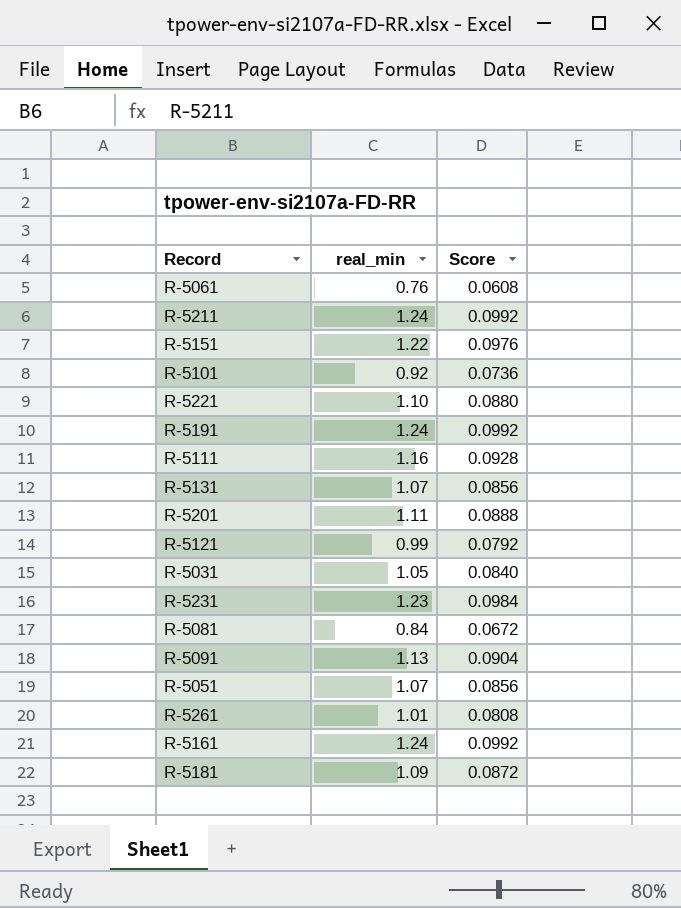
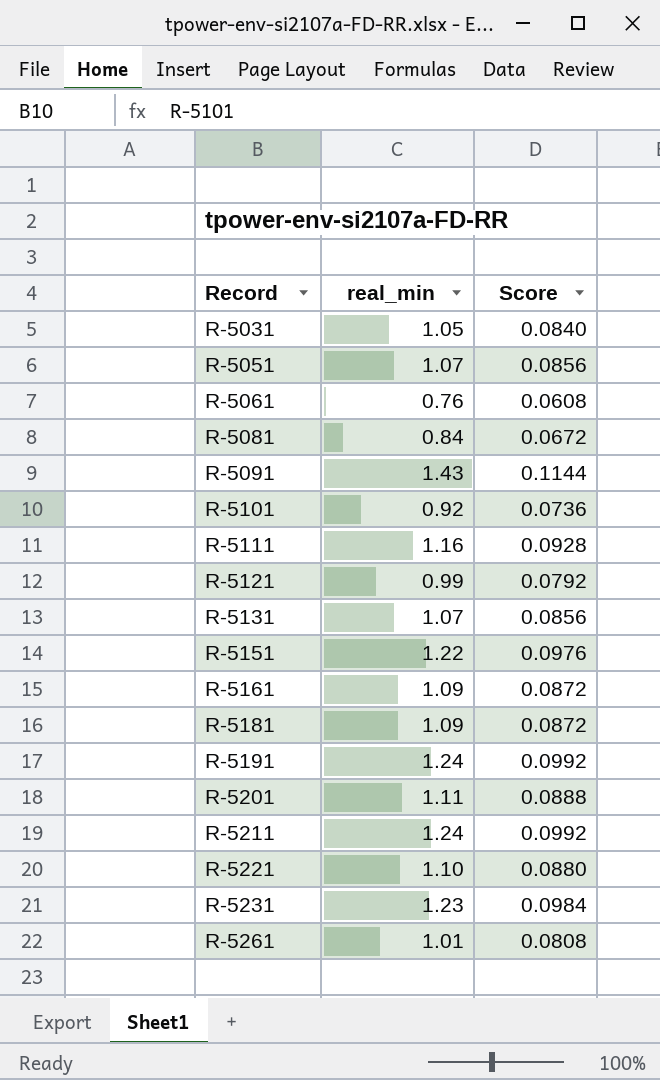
row order: none -> Record ascending
R-5091 | real_min: 1.13 -> 1.43
R-5091 | Score: 0.0904 -> 0.1144
R-5161 | real_min: 1.24 -> 1.09
R-5161 | Score: 0.0992 -> 0.0872

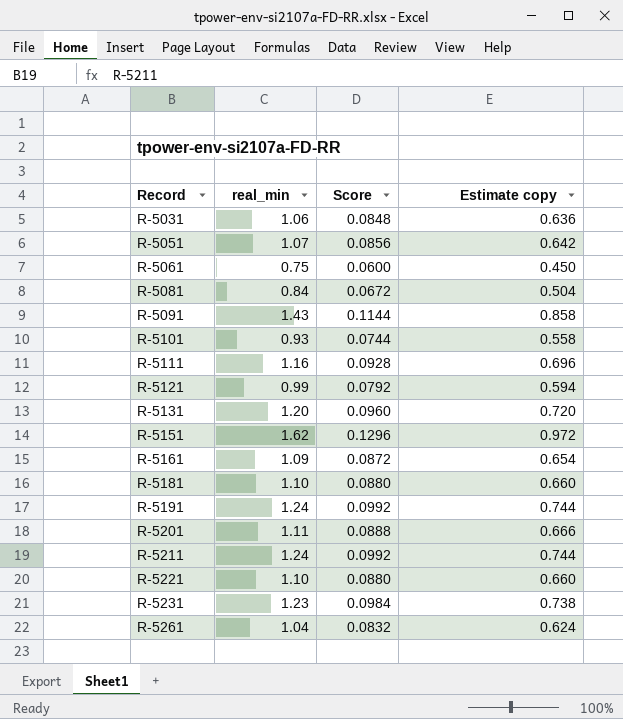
column Estimate copy | formula: none -> [real_min] * 0.6
R-5031 | real_min: 1.05 -> 1.06
R-5031 | Score: 0.0840 -> 0.0848
R-5061 | real_min: 0.76 -> 0.75
R-5061 | Score: 0.0608 -> 0.0600
R-5101 | real_min: 0.92 -> 0.93
R-5101 | Score: 0.0736 -> 0.0744
R-5131 | real_min: 1.07 -> 1.20
R-5131 | Score: 0.0856 -> 0.0960
R-5151 | real_min: 1.22 -> 1.62
R-5151 | Score: 0.0976 -> 0.1296
R-5181 | real_min: 1.09 -> 1.10
R-5181 | Score: 0.0872 -> 0.0880
R-5261 | real_min: 1.01 -> 1.04
R-5261 | Score: 0.0808 -> 0.0832

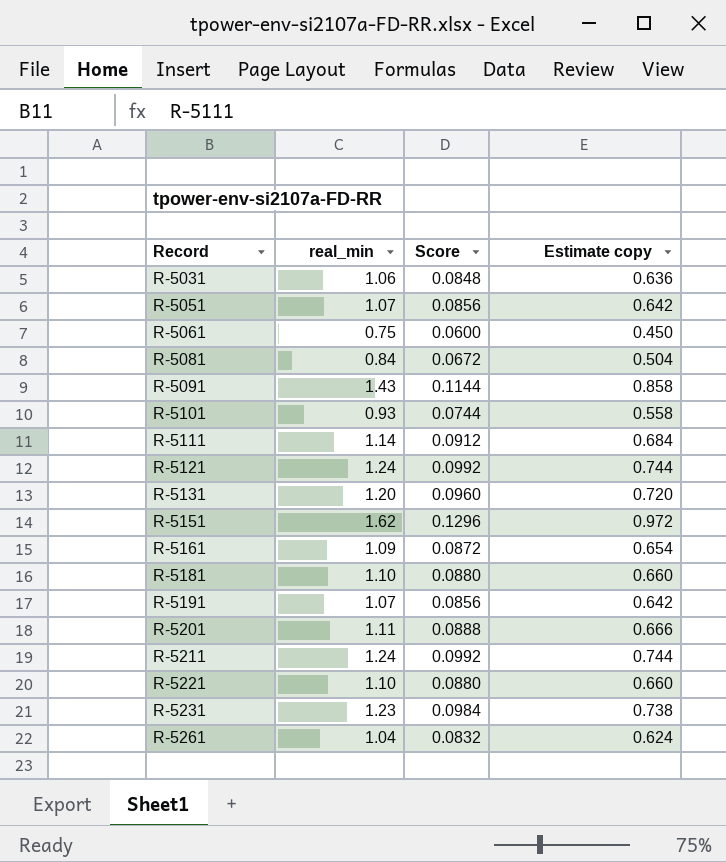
R-5111 | real_min: 1.16 -> 1.14
R-5111 | Score: 0.0928 -> 0.0912
R-5111 | Estimate copy: 0.696 -> 0.684
R-5121 | real_min: 0.99 -> 1.24
R-5121 | Score: 0.0792 -> 0.0992
R-5121 | Estimate copy: 0.594 -> 0.744
R-5191 | real_min: 1.24 -> 1.07
R-5191 | Score: 0.0992 -> 0.0856
R-5191 | Estimate copy: 0.744 -> 0.642

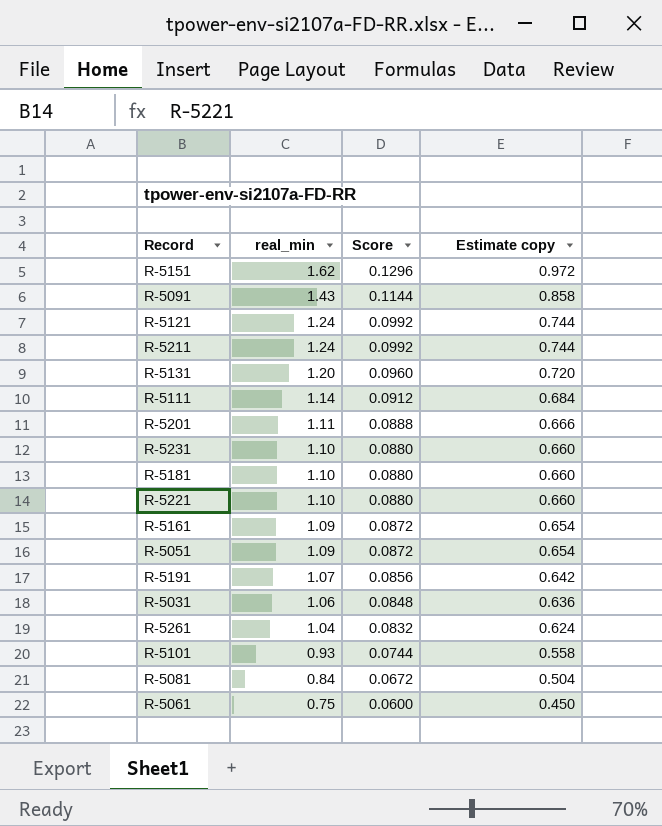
row order: Record ascending -> real_min descending
R-5231 | real_min: 1.23 -> 1.10
R-5231 | Score: 0.0984 -> 0.0880
R-5231 | Estimate copy: 0.738 -> 0.660
R-5051 | real_min: 1.07 -> 1.09
R-5051 | Score: 0.0856 -> 0.0872
R-5051 | Estimate copy: 0.642 -> 0.654

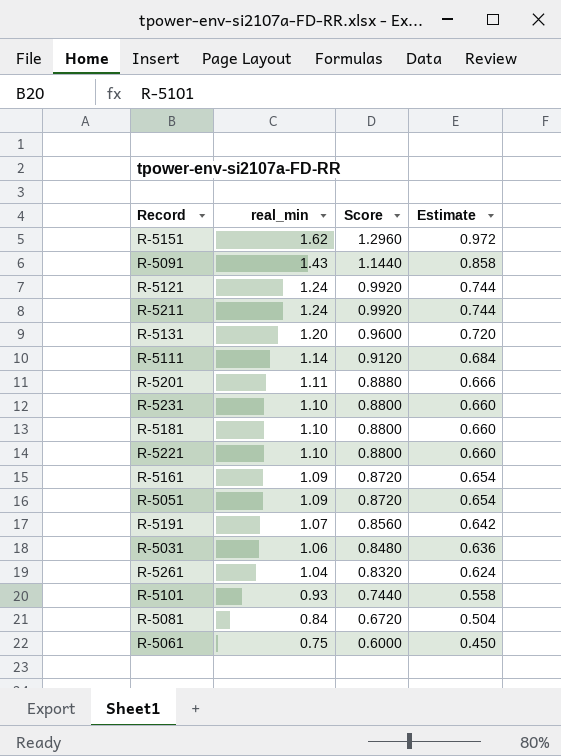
column Score | formula: [real_min] * 0.08 -> [real_min] * 0.8
column name: Estimate copy -> Estimate

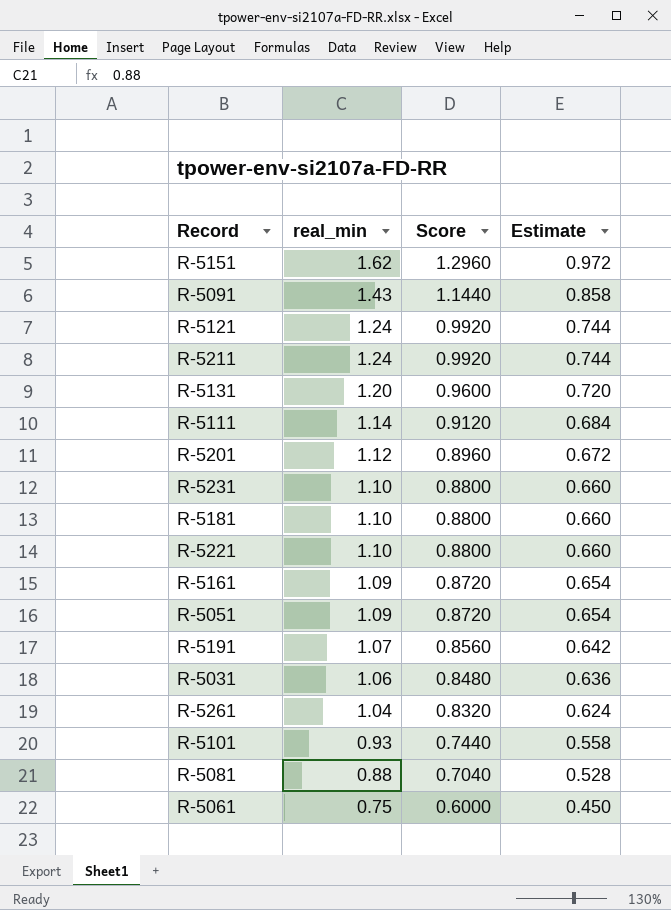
R-5201 | real_min: 1.11 -> 1.12
R-5201 | Score: 0.8880 -> 0.8960
R-5201 | Estimate: 0.666 -> 0.672
R-5081 | real_min: 0.84 -> 0.88
R-5081 | Score: 0.6720 -> 0.7040
R-5081 | Estimate: 0.504 -> 0.528

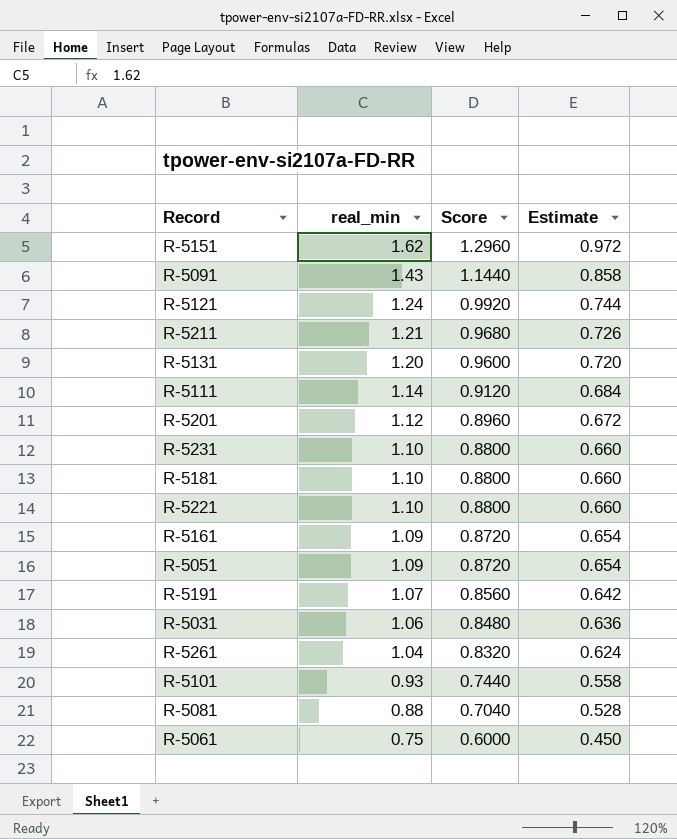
R-5211 | real_min: 1.24 -> 1.21
R-5211 | Score: 0.9920 -> 0.9680
R-5211 | Estimate: 0.744 -> 0.726

